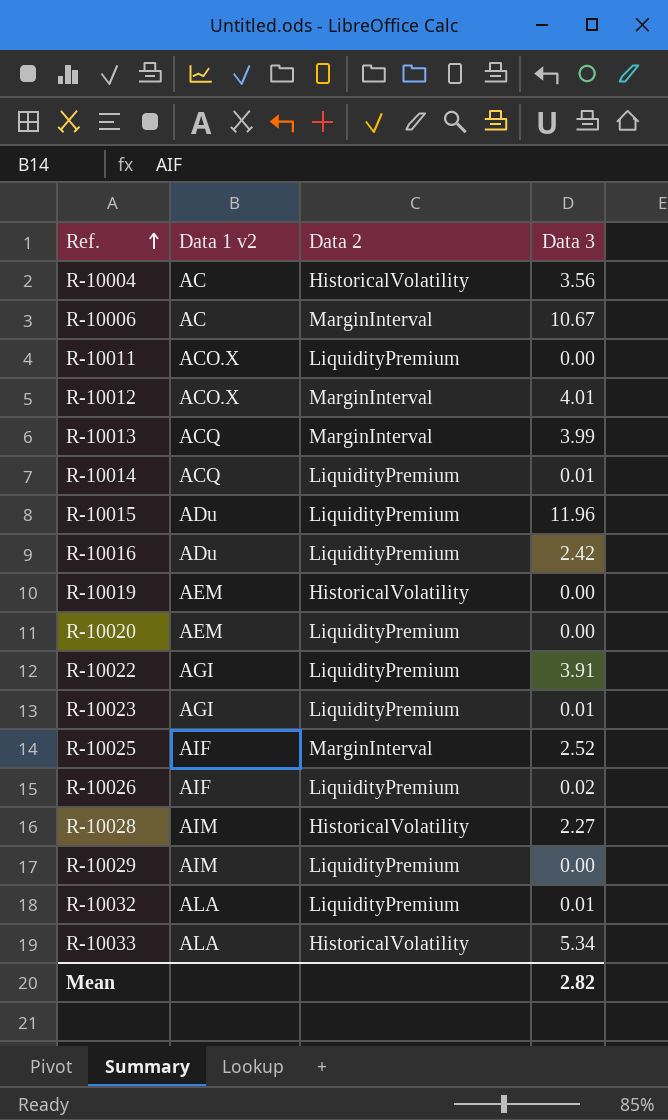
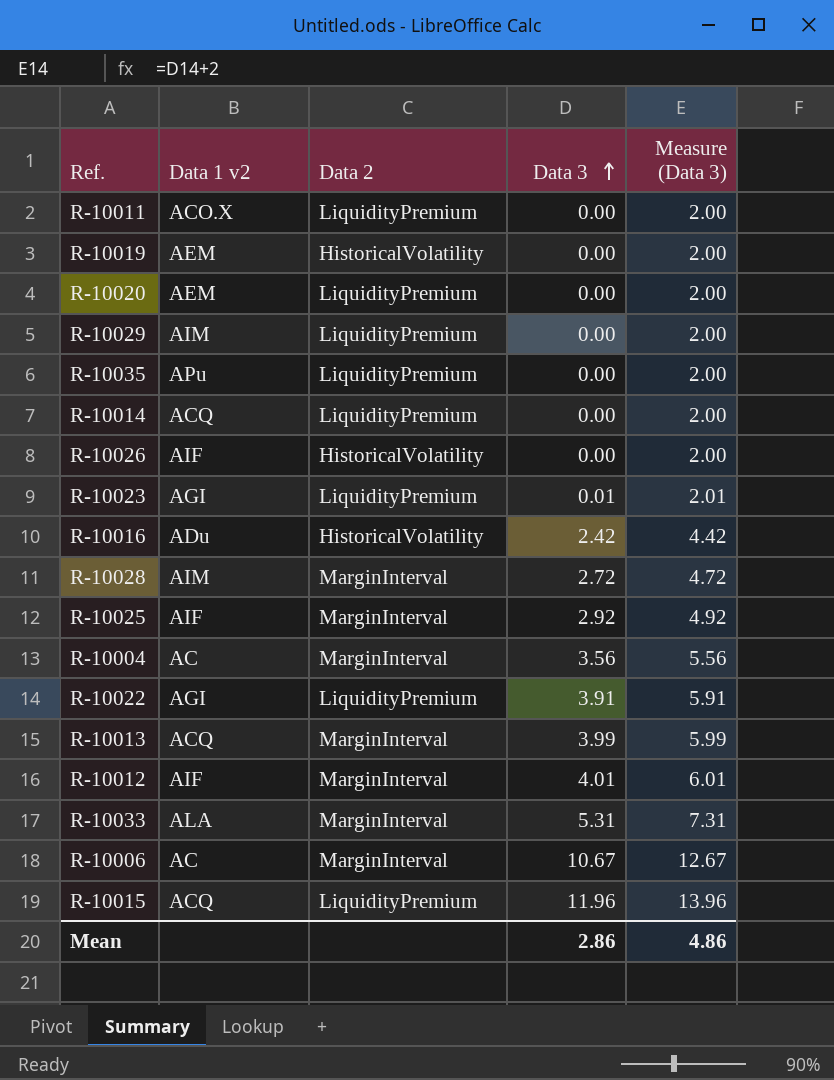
row order: Ref. ascending -> Data 3 ascending
column Measure (Data 3) | formula: none -> [Data 3] + 2
row R-10032: ALA | LiquidityPremium | 0.01 -> none
row R-10035: none -> APu | LiquidityPremium | 0.00 | 2.00
R-10014 | Data 3: 0.01 -> 0.00
R-10026 | Data 2: LiquidityPremium -> HistoricalVolatility
R-10026 | Data 3: 0.02 -> 0.00
R-10016 | Data 2: LiquidityPremium -> HistoricalVolatility
R-10028 | Data 2: HistoricalVolatility -> MarginInterval
R-10028 | Data 3: 2.27 -> 2.72
R-10025 | Data 3: 2.52 -> 2.92
R-10004 | Data 2: HistoricalVolatility -> MarginInterval
R-10012 | Data 1 v2: ACO.X -> AIF
R-10033 | Data 2: HistoricalVolatility -> MarginInterval
R-10033 | Data 3: 5.34 -> 5.31
R-10015 | Data 1 v2: ADu -> ACQ
Mean | Data 3: 2.82 -> 2.86

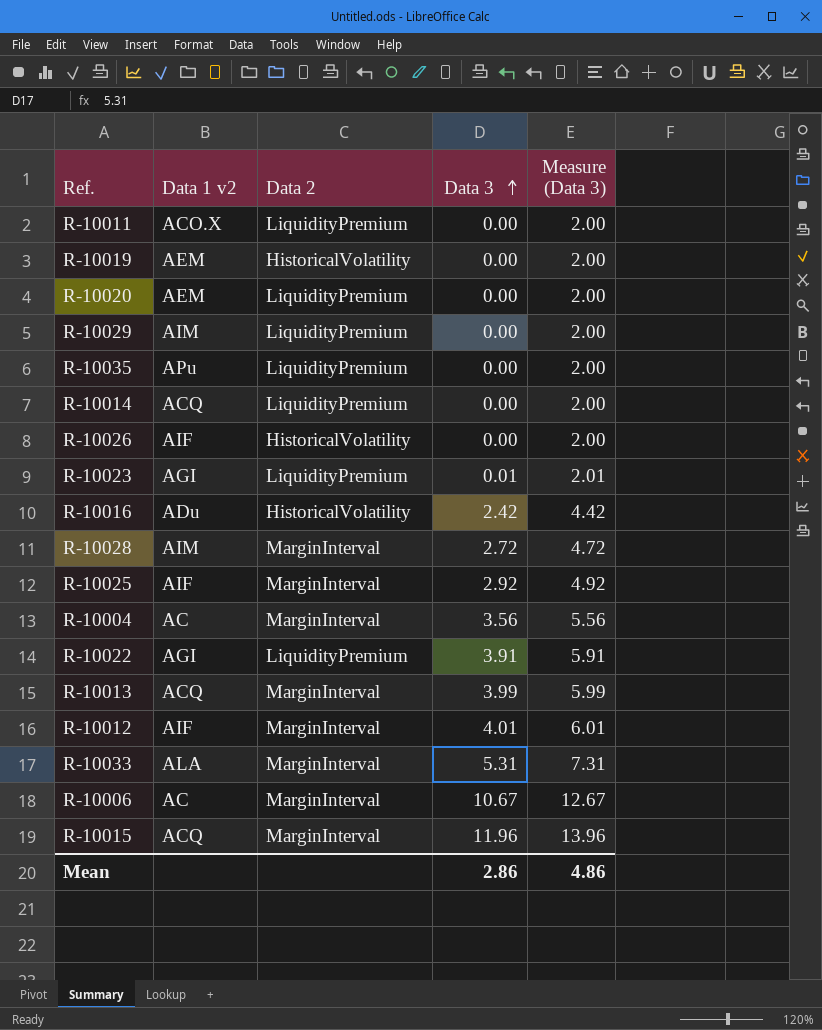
R-10015 | Data 2: LiquidityPremium -> MarginInterval

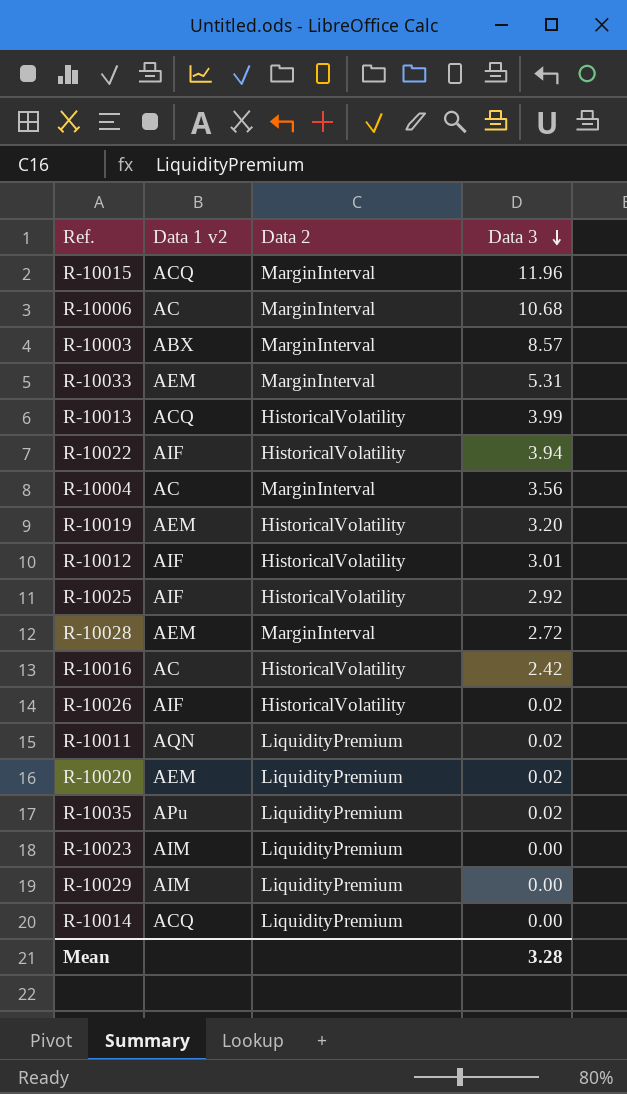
row order: Data 3 ascending -> Data 3 descending
column Measure (Data 3) | formula: [Data 3] + 2 -> none
R-10006 | Data 3: 10.67 -> 10.68
row R-10003: none -> ABX | MarginInterval | 8.57
R-10033 | Data 1 v2: ALA -> AEM
R-10013 | Data 2: MarginInterval -> HistoricalVolatility
R-10022 | Data 1 v2: AGI -> AIF
R-10022 | Data 2: LiquidityPremium -> HistoricalVolatility
R-10022 | Data 3: 3.91 -> 3.94
R-10019 | Data 3: 0.00 -> 3.20
R-10012 | Data 2: MarginInterval -> HistoricalVolatility
R-10012 | Data 3: 4.01 -> 3.01
R-10025 | Data 2: MarginInterval -> HistoricalVolatility
R-10028 | Data 1 v2: AIM -> AEM
R-10016 | Data 1 v2: ADu -> AC
R-10026 | Data 3: 0.00 -> 0.02
R-10011 | Data 1 v2: ACO.X -> AQN
R-10011 | Data 3: 0.00 -> 0.02
R-10020 | Data 3: 0.00 -> 0.02
R-10035 | Data 3: 0.00 -> 0.02
R-10023 | Data 1 v2: AGI -> AIM
R-10023 | Data 3: 0.01 -> 0.00
Mean | Data 3: 2.86 -> 3.28

